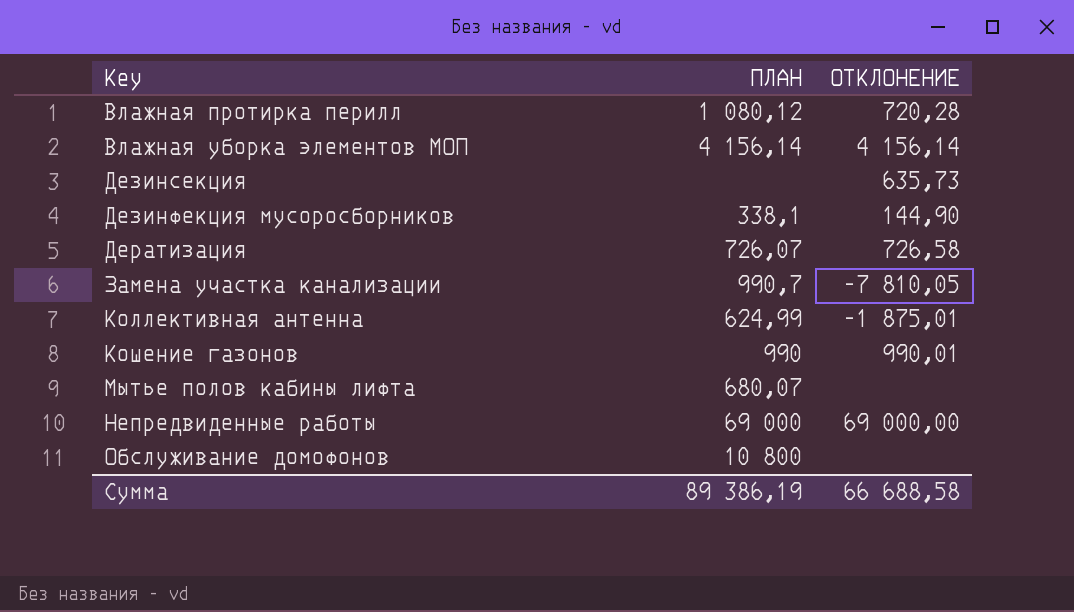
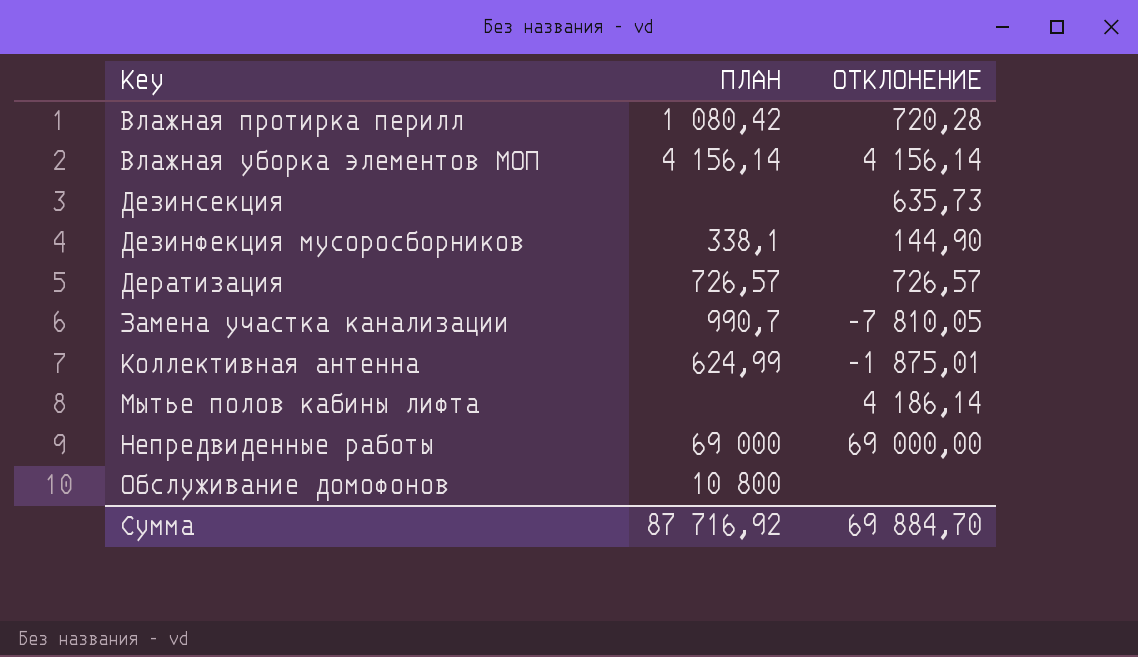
row Кошение газонов: 990 | 990,01 -> none
Влажная протирка перилл | ПЛАН: 1 080,12 -> 1 080,42
Дератизация | ПЛАН: 726,07 -> 726,57
Дератизация | ОТКЛОНЕНИЕ: 726,58 -> 726,57
Мытье полов кабины лифта | ПЛАН: 680,07 -> none
Мытье полов кабины лифта | ОТКЛОНЕНИЕ: none -> 4 186,14
Сумма | ПЛАН: 89 386,19 -> 87 716,92
Сумма | ОТКЛОНЕНИЕ: 66 688,58 -> 69 884,70

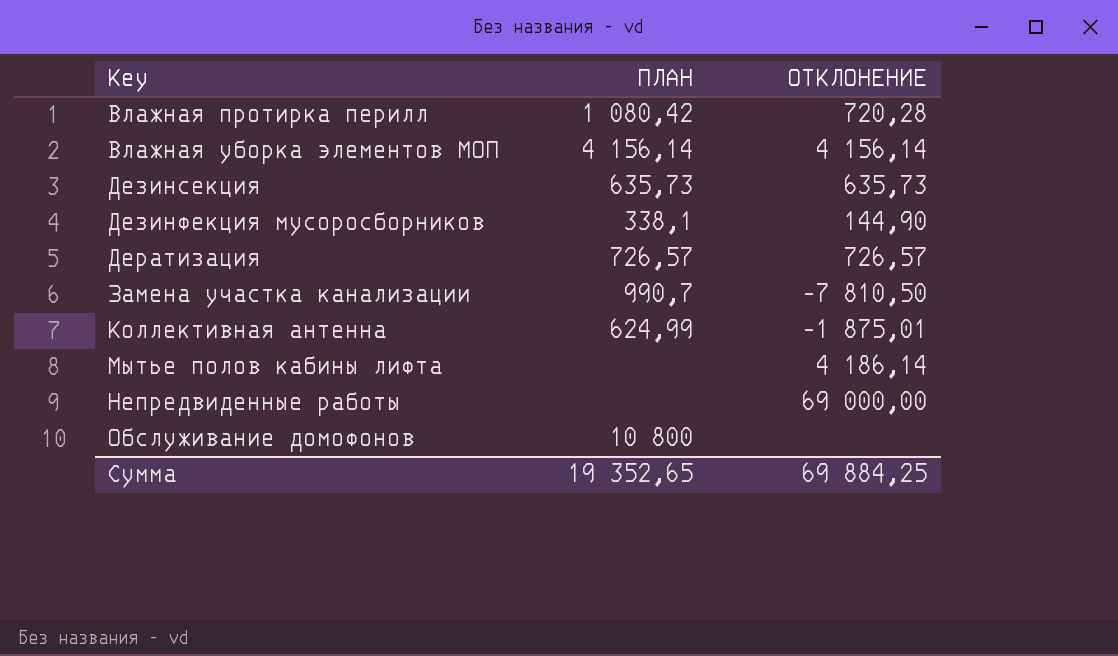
Дезинсекция | ПЛАН: none -> 635,73
Замена участка канализации | ОТКЛОНЕНИЕ: -7 810,05 -> -7 810,50
Непредвиденные работы | ПЛАН: 69 000 -> none
Сумма | ПЛАН: 87 716,92 -> 19 352,65
Сумма | ОТКЛОНЕНИЕ: 69 884,70 -> 69 884,25

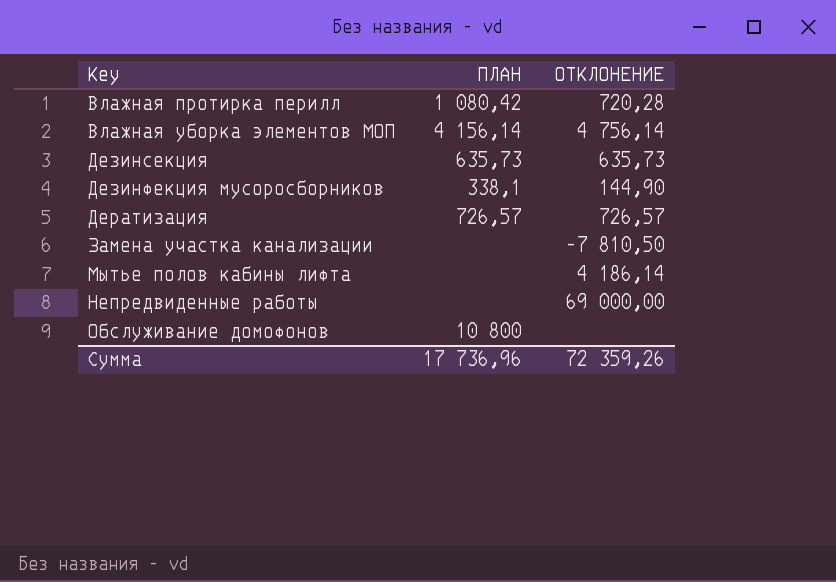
row Коллективная антенна: 624,99 | -1 875,01 -> none
Влажная уборка элементов МОП | ОТКЛОНЕНИЕ: 4 156,14 -> 4 756,14
Замена участка канализации | ПЛАН: 990,7 -> none
Сумма | ПЛАН: 19 352,65 -> 17 736,96
Сумма | ОТКЛОНЕНИЕ: 69 884,25 -> 72 359,26

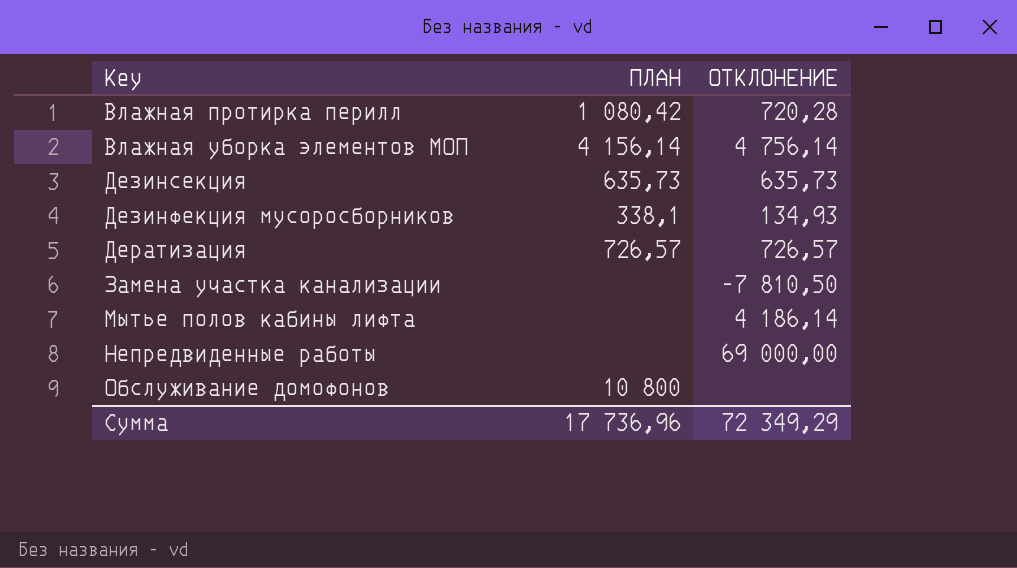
Дезинфекция мусоросборников | ОТКЛОНЕНИЕ: 144,90 -> 134,93
Сумма | ОТКЛОНЕНИЕ: 72 359,26 -> 72 349,29

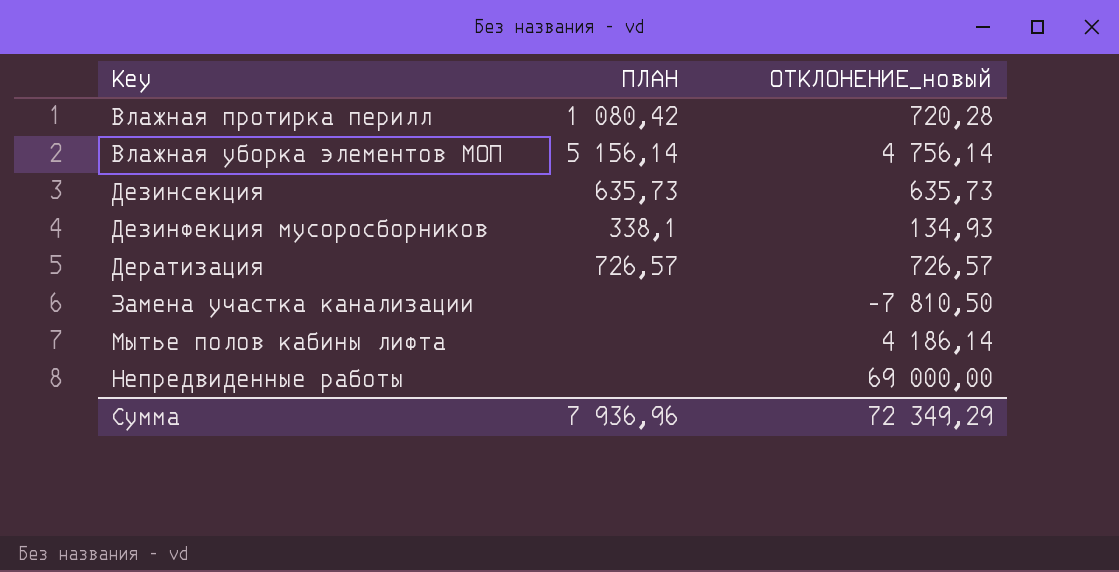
column name: ОТКЛОНЕНИЕ -> ОТКЛОНЕНИЕ_новый
row Обслуживание домофонов: 10 800 | none -> none
Влажная уборка элементов МОП | ПЛАН: 4 156,14 -> 5 156,14
Сумма | ПЛАН: 17 736,96 -> 7 936,96

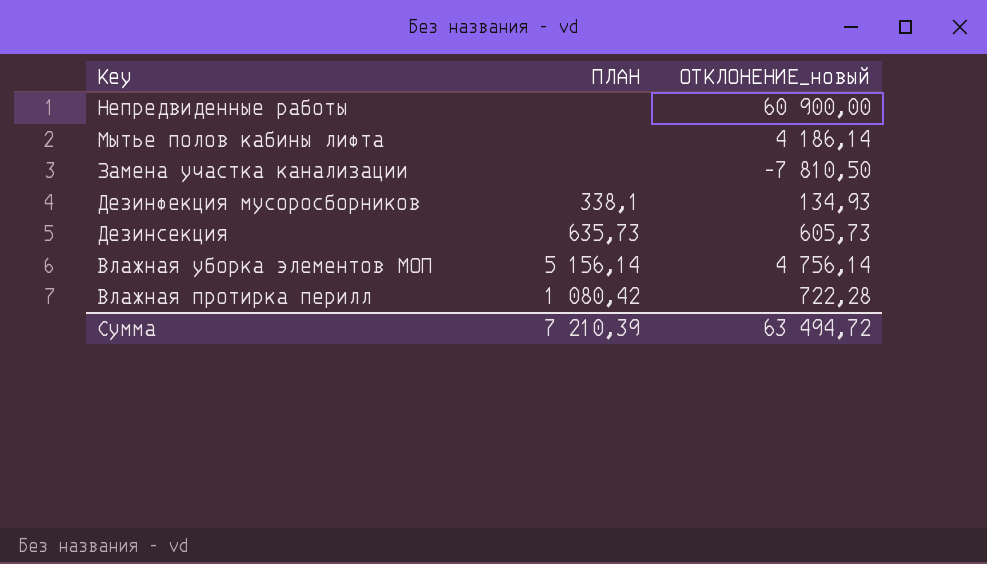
row order: Key ascending -> Key descending
row Дератизация: 726,57 | 726,57 -> none
Непредвиденные работы | ОТКЛОНЕНИЕ_новый: 69 000,00 -> 60 900,00
Дезинсекция | ОТКЛОНЕНИЕ_новый: 635,73 -> 605,73
Влажная протирка перилл | ОТКЛОНЕНИЕ_новый: 720,28 -> 722,28
Сумма | ПЛАН: 7 936,96 -> 7 210,39
Сумма | ОТКЛОНЕНИЕ_новый: 72 349,29 -> 63 494,72

